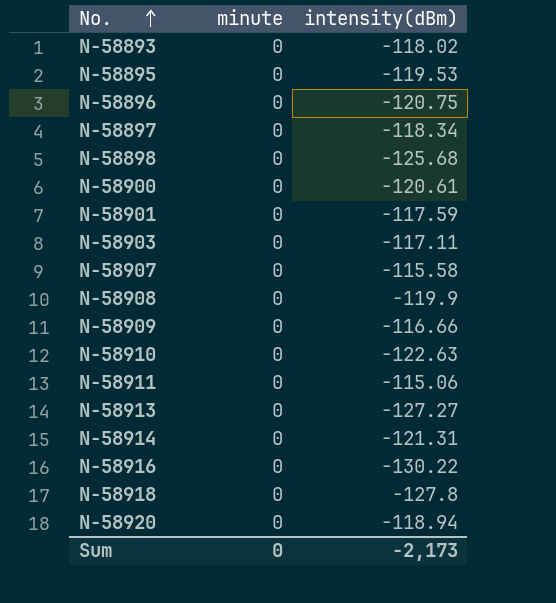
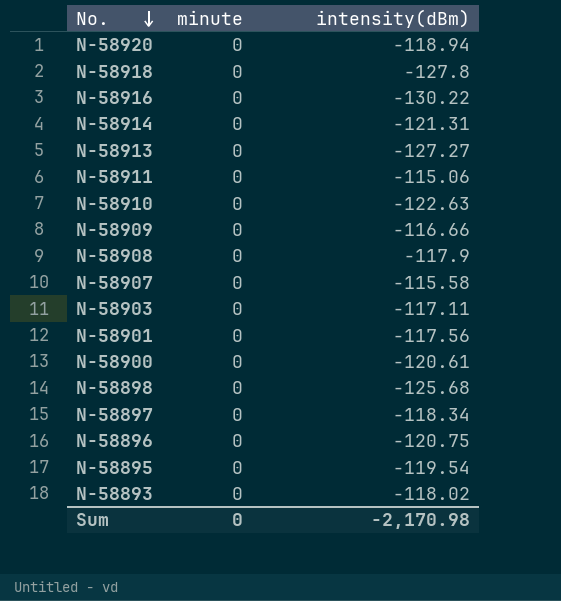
row order: No. ascending -> No. descending
N-58908 | intensity(dBm): -119.9 -> -117.9
N-58901 | intensity(dBm): -117.59 -> -117.56
N-58895 | intensity(dBm): -119.53 -> -119.54
Sum | intensity(dBm): -2,173 -> -2,170.98

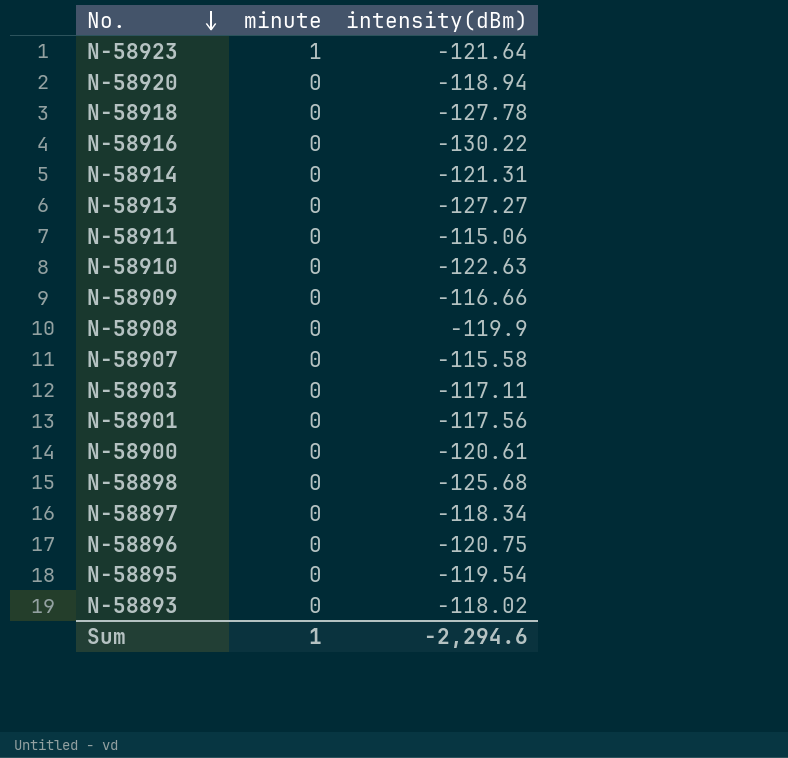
row N-58923: none -> 1 | -121.64
N-58918 | intensity(dBm): -127.8 -> -127.78
N-58908 | intensity(dBm): -117.9 -> -119.9
Sum | minute: 0 -> 1
Sum | intensity(dBm): -2,170.98 -> -2,294.6

